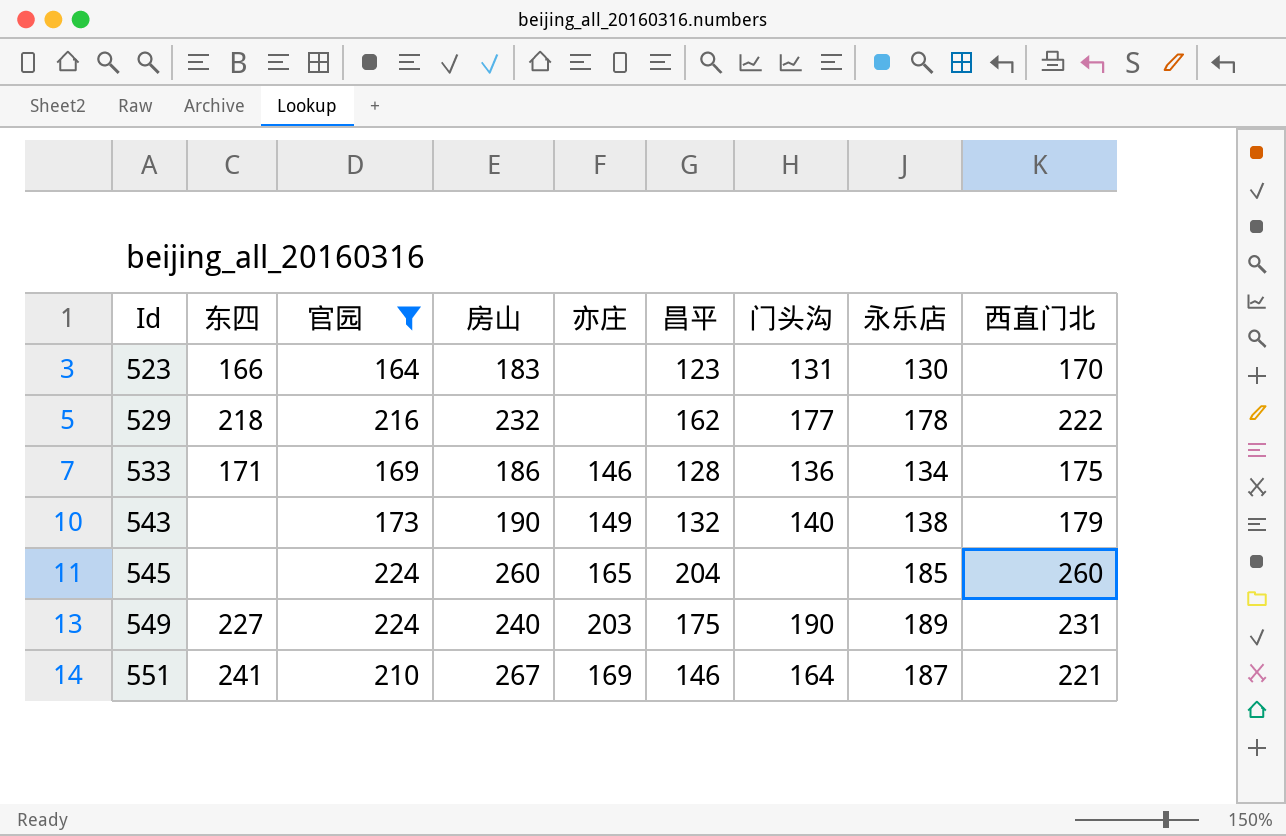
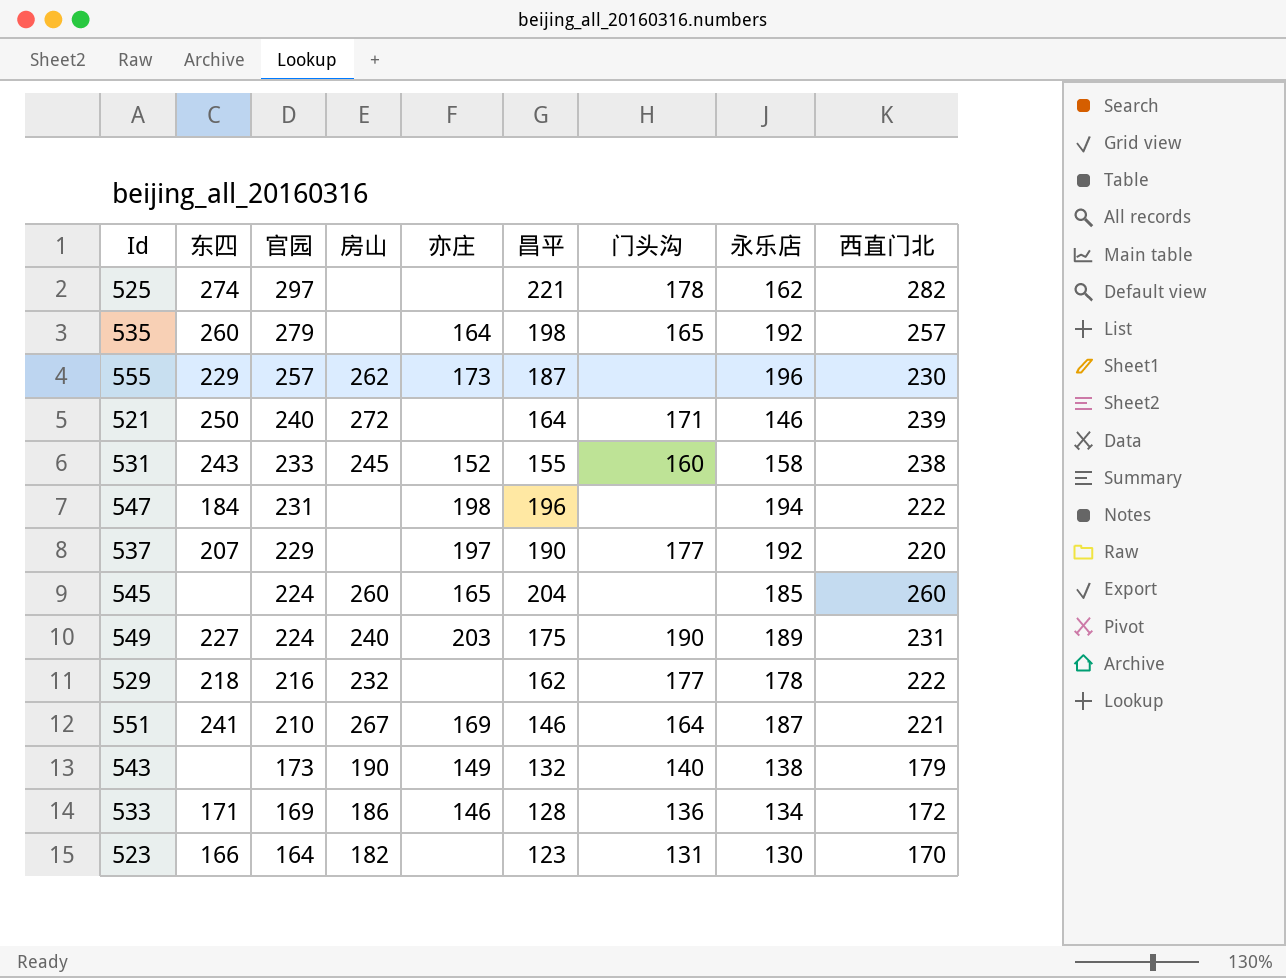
filter: 官园 <= 224 -> none
row order: Id ascending -> 官园 descending
533 | 西直门北: 175 -> 172
523 | 房山: 183 -> 182

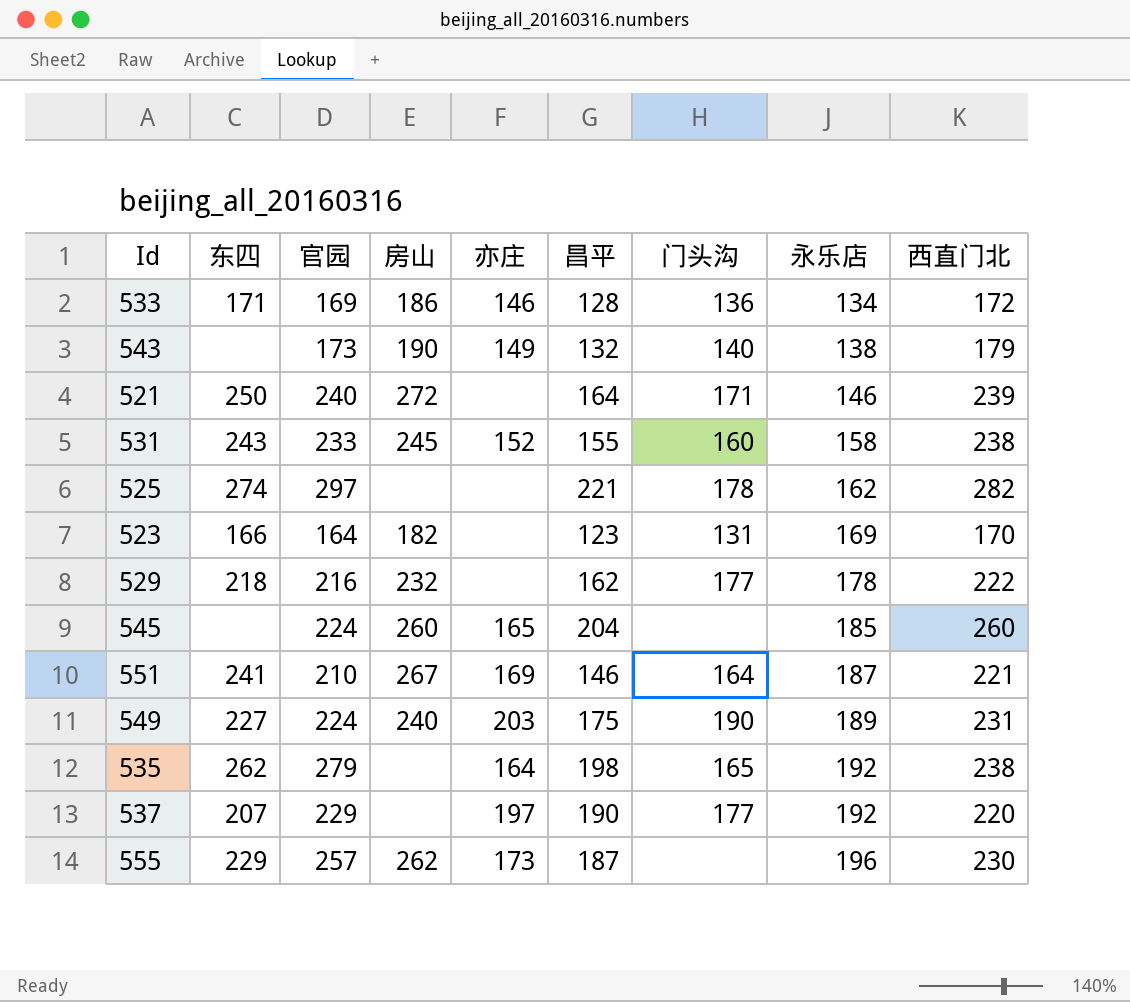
row order: 官园 descending -> 永乐店 ascending
row 547: 184 | 231 | none | 198 | 196 | none | 194 | 222 -> none
523 | 永乐店: 130 -> 169
535 | 东四: 260 -> 262
535 | 西直门北: 257 -> 238

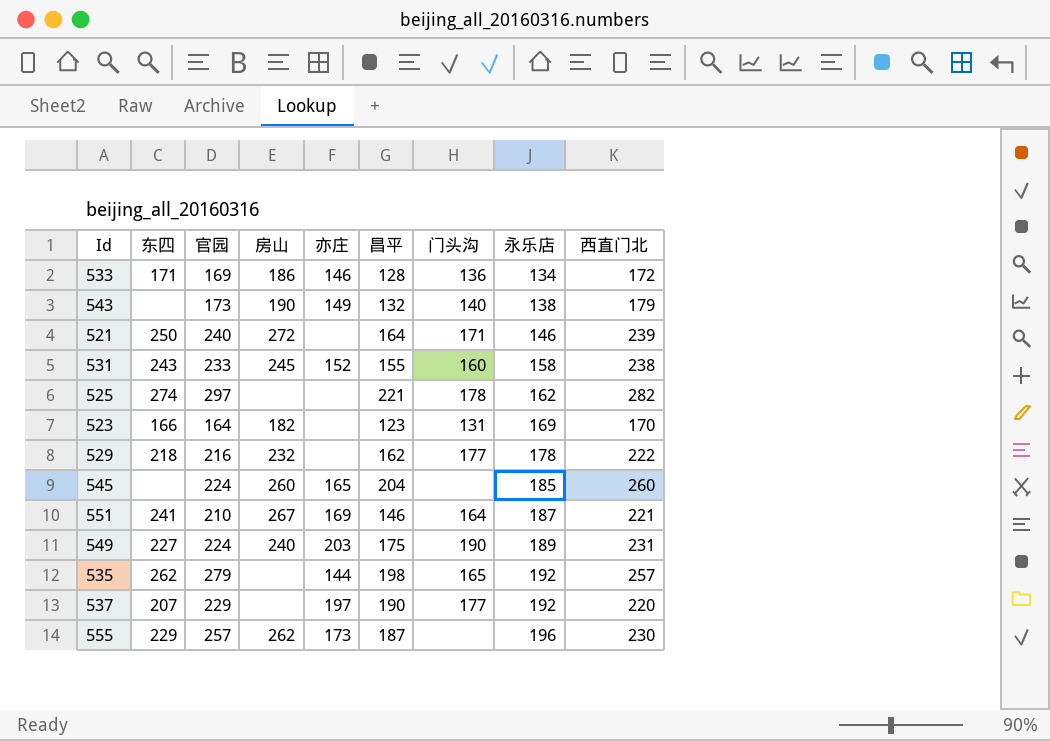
535 | 亦庄: 164 -> 144
535 | 西直门北: 238 -> 257

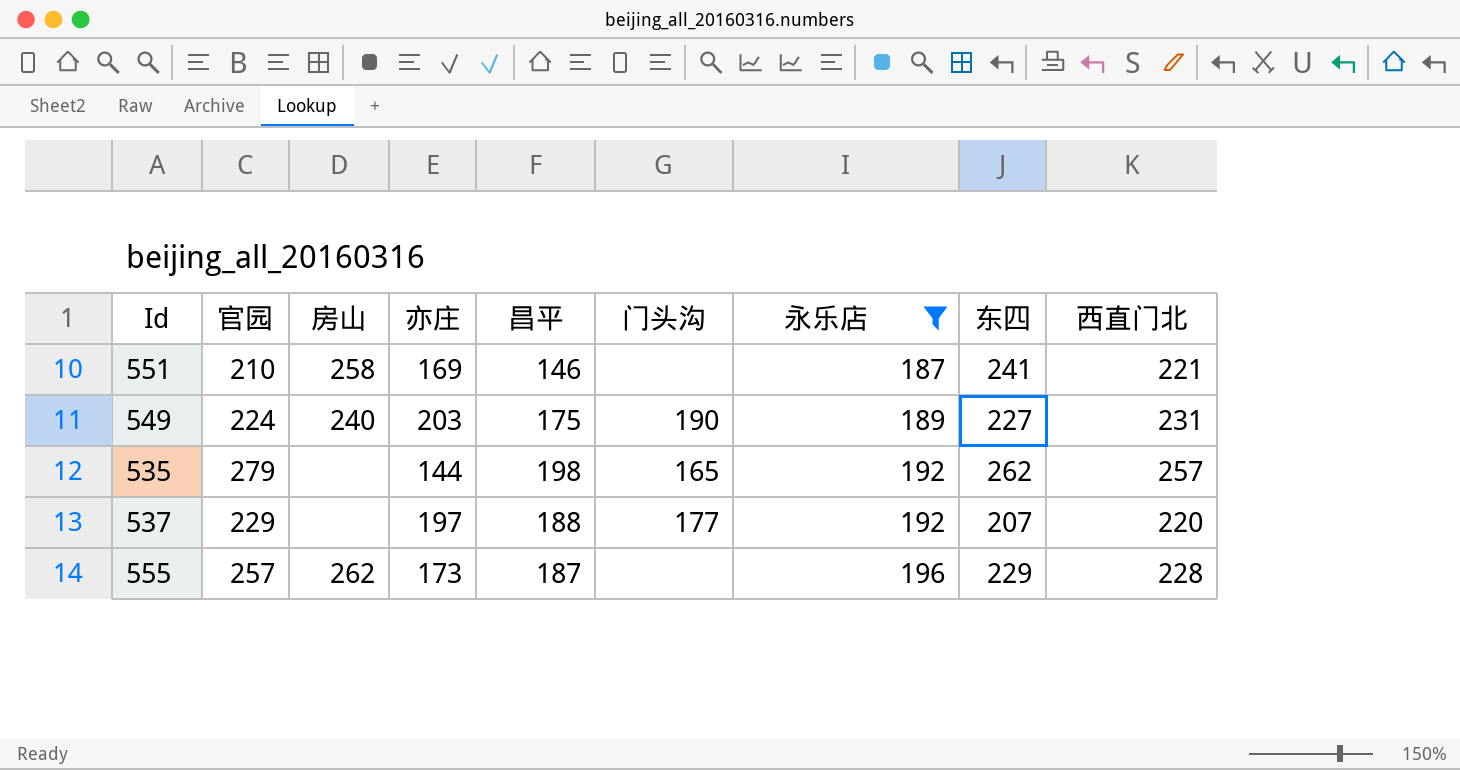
filter: none -> 永乐店 >= 187
column 东四 | position: 2 -> 8
551 | 房山: 267 -> 258
551 | 门头沟: 164 -> none
537 | 昌平: 190 -> 188
555 | 西直门北: 230 -> 228

